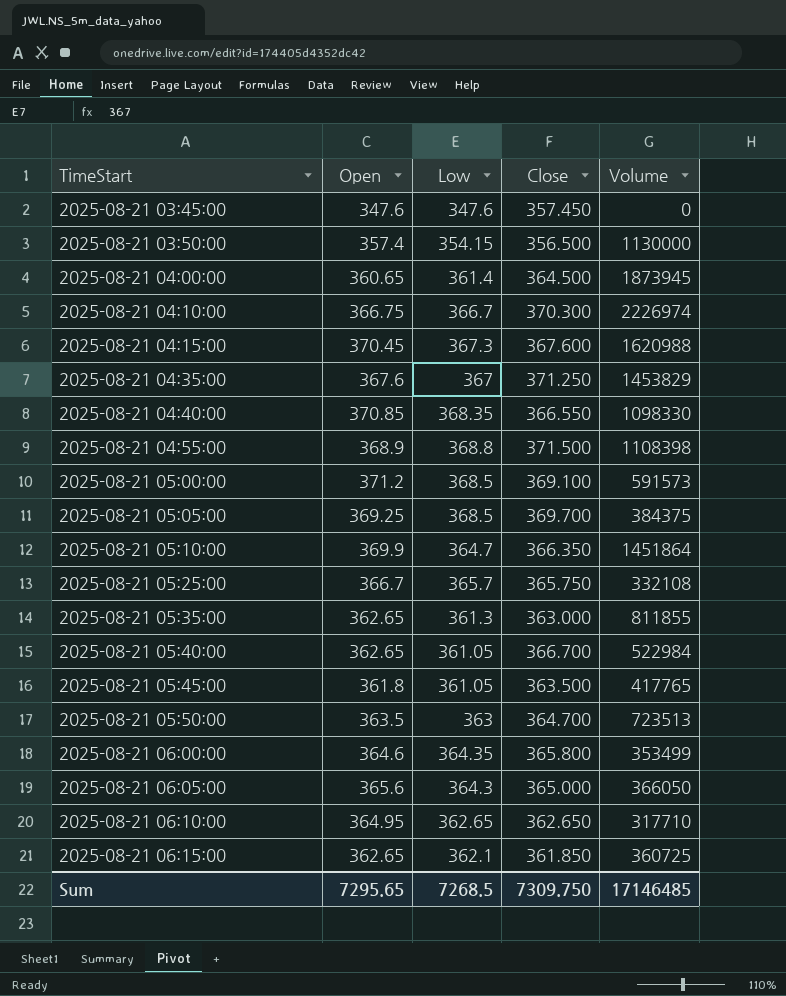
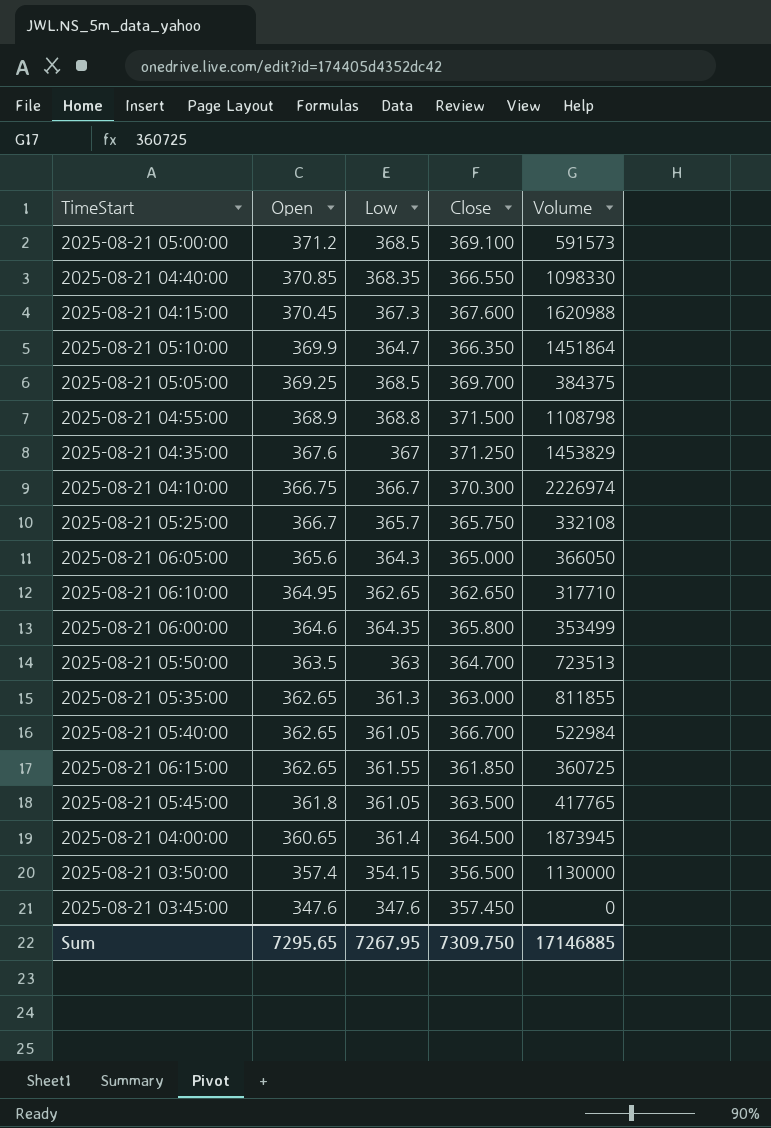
row order: TimeStart ascending -> Open descending
2025-08-21 04:55:00 | Volume: 1108398 -> 1108798
2025-08-21 06:15:00 | Low: 362.1 -> 361.55
Sum | Low: 7268.5 -> 7267.95
Sum | Volume: 17146485 -> 17146885

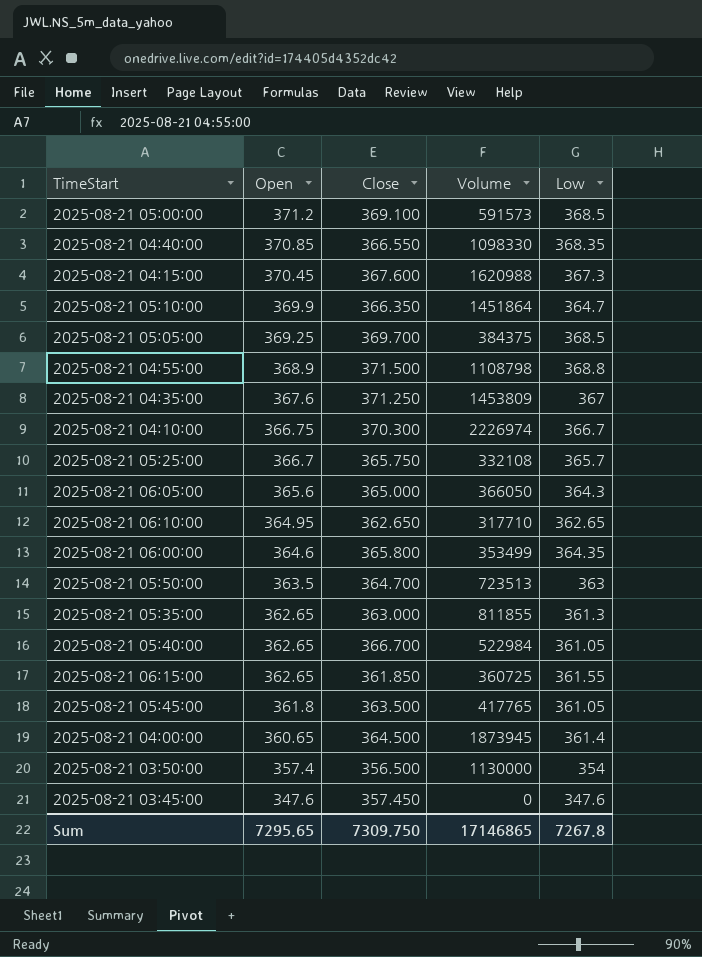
column Low | position: 3 -> 5
2025-08-21 04:35:00 | Volume: 1453829 -> 1453809
2025-08-21 03:50:00 | Low: 354.15 -> 354
Sum | Volume: 17146885 -> 17146865
Sum | Low: 7267.95 -> 7267.8

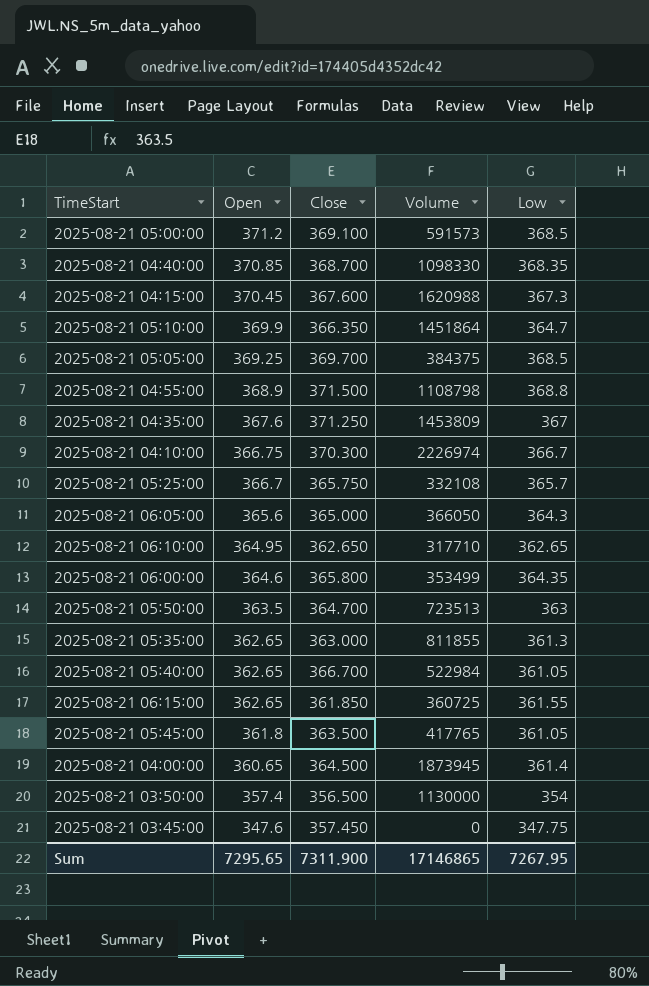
2025-08-21 04:40:00 | Close: 366.550 -> 368.700
2025-08-21 03:45:00 | Low: 347.6 -> 347.75
Sum | Close: 7309.750 -> 7311.900
Sum | Low: 7267.8 -> 7267.95

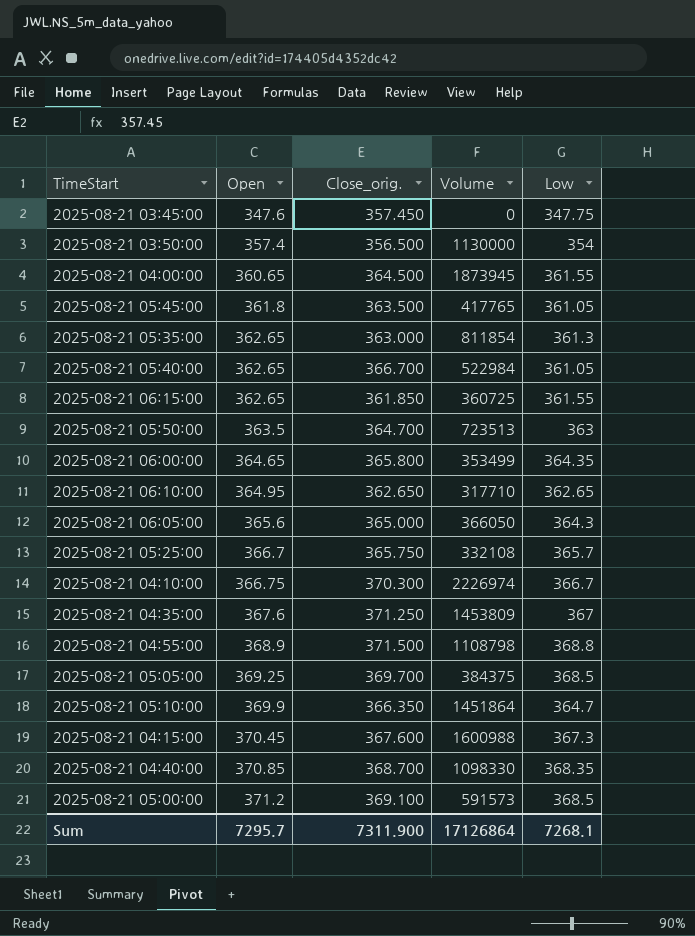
row order: Open descending -> Open ascending
column name: Close -> Close_orig.
2025-08-21 04:00:00 | Low: 361.4 -> 361.55
2025-08-21 05:35:00 | Volume: 811855 -> 811854
2025-08-21 06:00:00 | Open: 364.6 -> 364.65
2025-08-21 04:15:00 | Volume: 1620988 -> 1600988
Sum | Open: 7295.65 -> 7295.7
Sum | Volume: 17146865 -> 17126864
Sum | Low: 7267.95 -> 7268.1

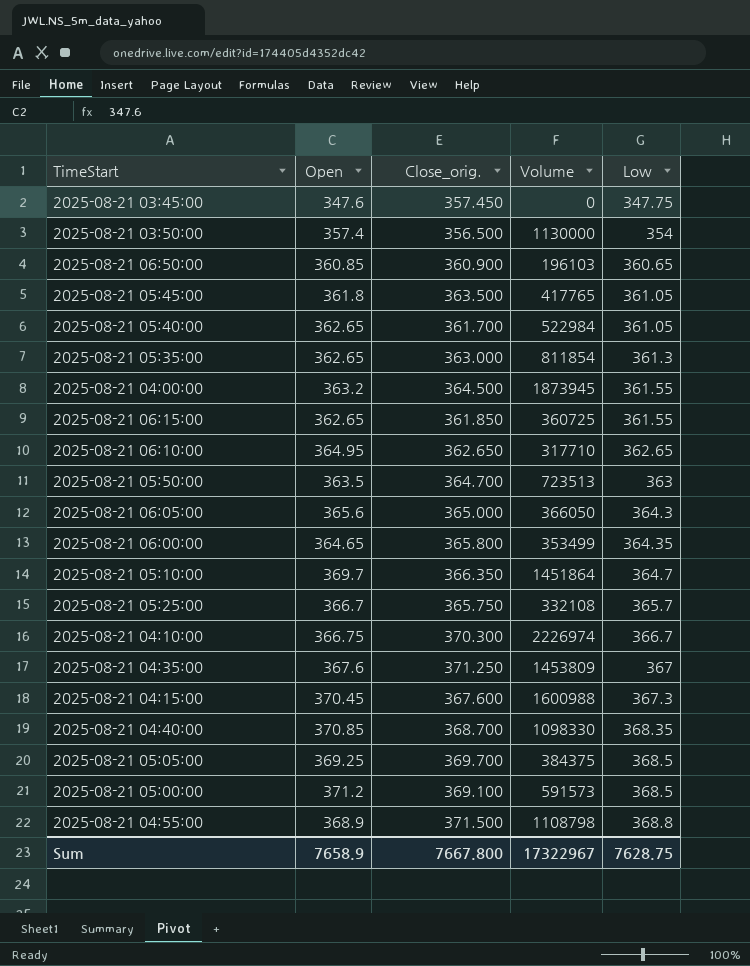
row order: Open ascending -> Low ascending
row 2025-08-21 06:50:00: none -> 360.85 | 360.900 | 196103 | 360.65
2025-08-21 05:40:00 | Close_orig.: 366.700 -> 361.700
2025-08-21 04:00:00 | Open: 360.65 -> 363.2
2025-08-21 05:10:00 | Open: 369.9 -> 369.7
Sum | Open: 7295.7 -> 7658.9
Sum | Close_orig.: 7311.900 -> 7667.800
Sum | Volume: 17126864 -> 17322967
Sum | Low: 7268.1 -> 7628.75

